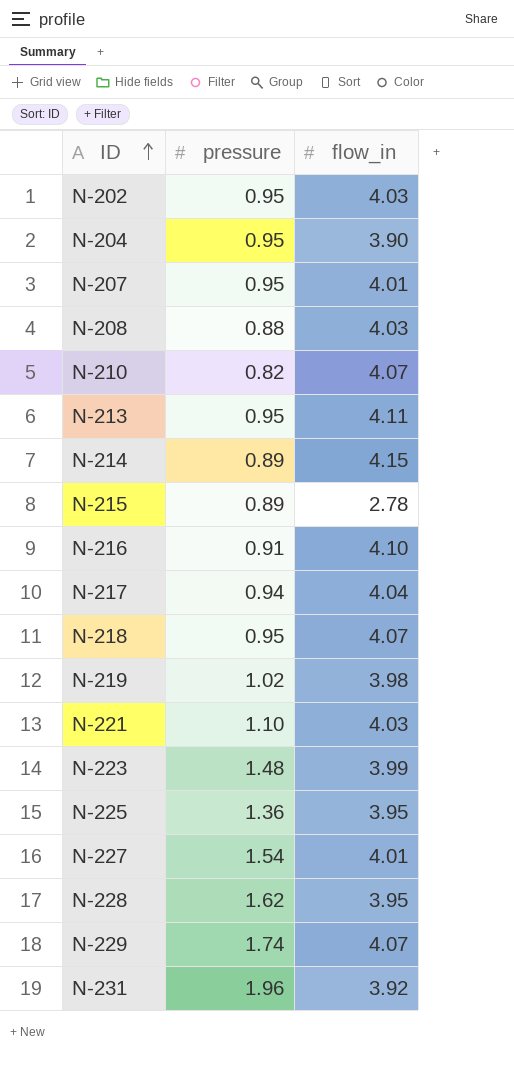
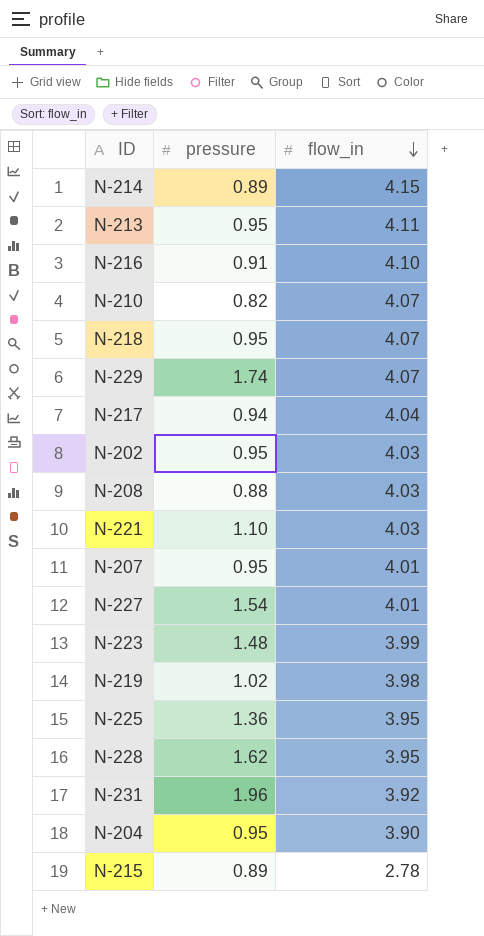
row order: ID ascending -> flow_in descending

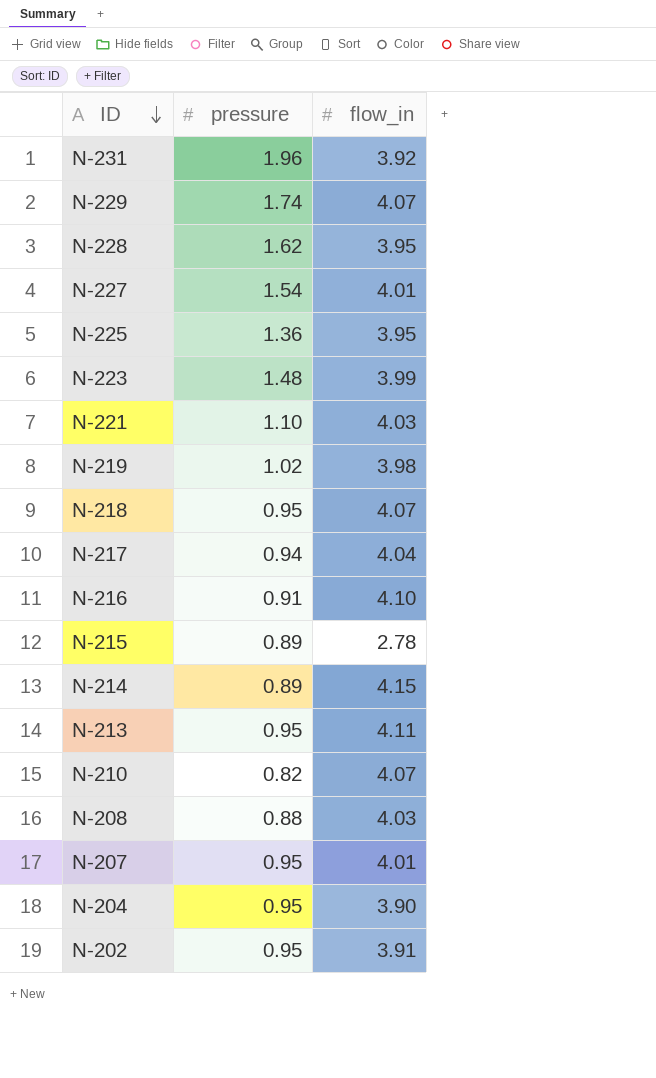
row order: flow_in descending -> ID descending
N-202 | flow_in: 4.03 -> 3.91

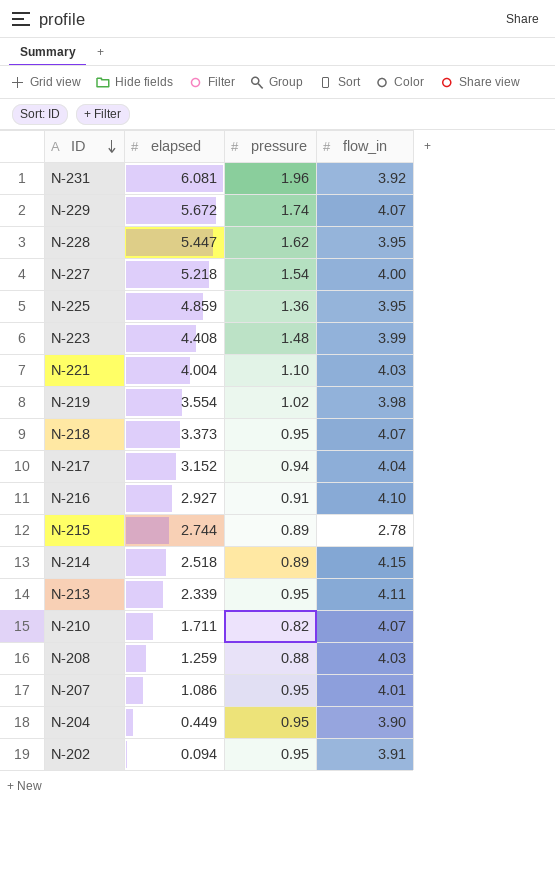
column elapsed | position: none -> 2
N-227 | flow_in: 4.01 -> 4.00

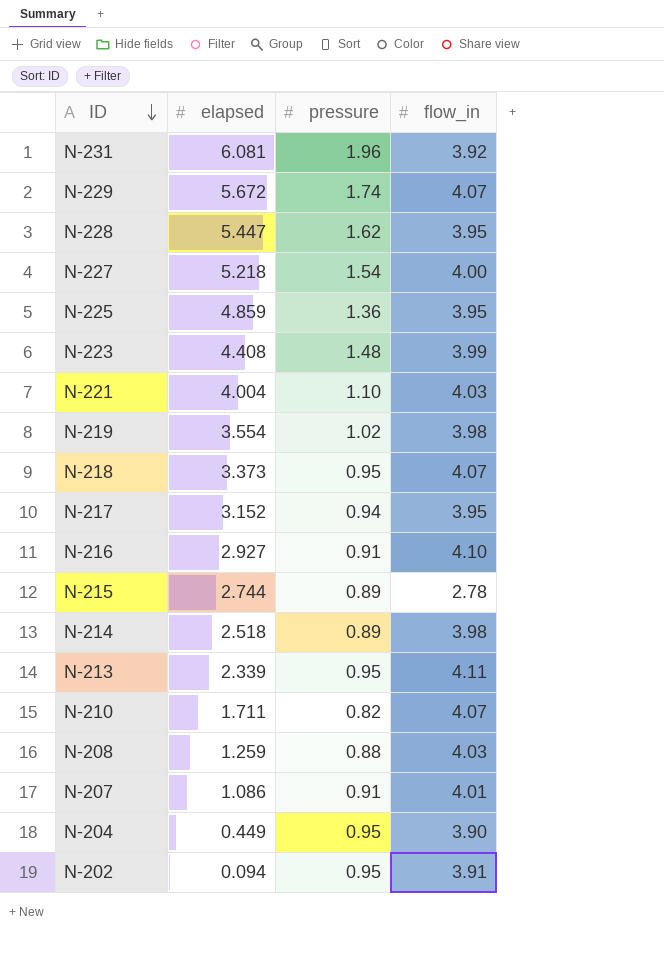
N-217 | flow_in: 4.04 -> 3.95
N-214 | flow_in: 4.15 -> 3.98
N-207 | pressure: 0.95 -> 0.91

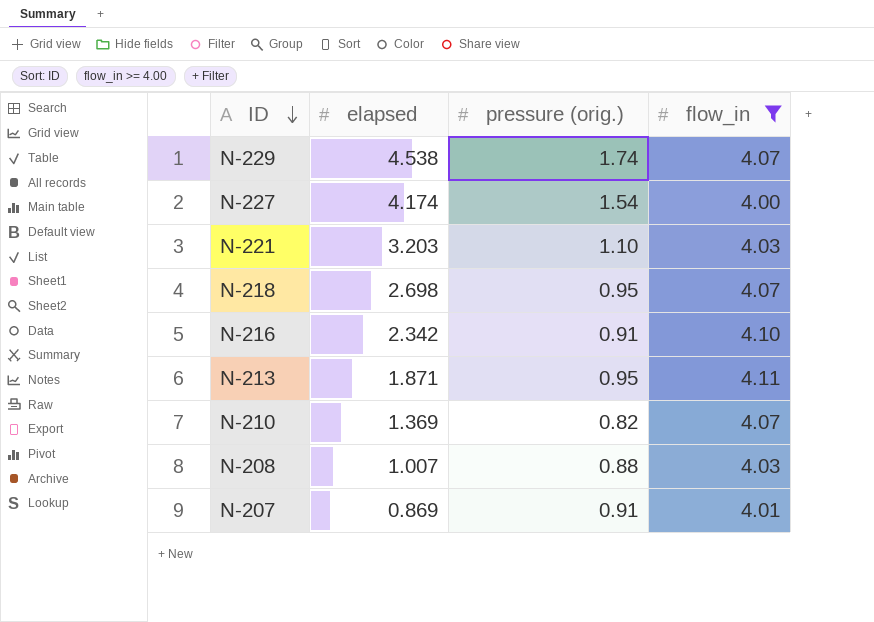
filter: none -> flow_in >= 4.00
column name: pressure -> pressure (orig.)
N-229 | elapsed: 5.672 -> 4.538
N-227 | elapsed: 5.218 -> 4.174
N-221 | elapsed: 4.004 -> 3.203
N-218 | elapsed: 3.373 -> 2.698
N-216 | elapsed: 2.927 -> 2.342
N-213 | elapsed: 2.339 -> 1.871
N-210 | elapsed: 1.711 -> 1.369
N-208 | elapsed: 1.259 -> 1.007
N-207 | elapsed: 1.086 -> 0.869

